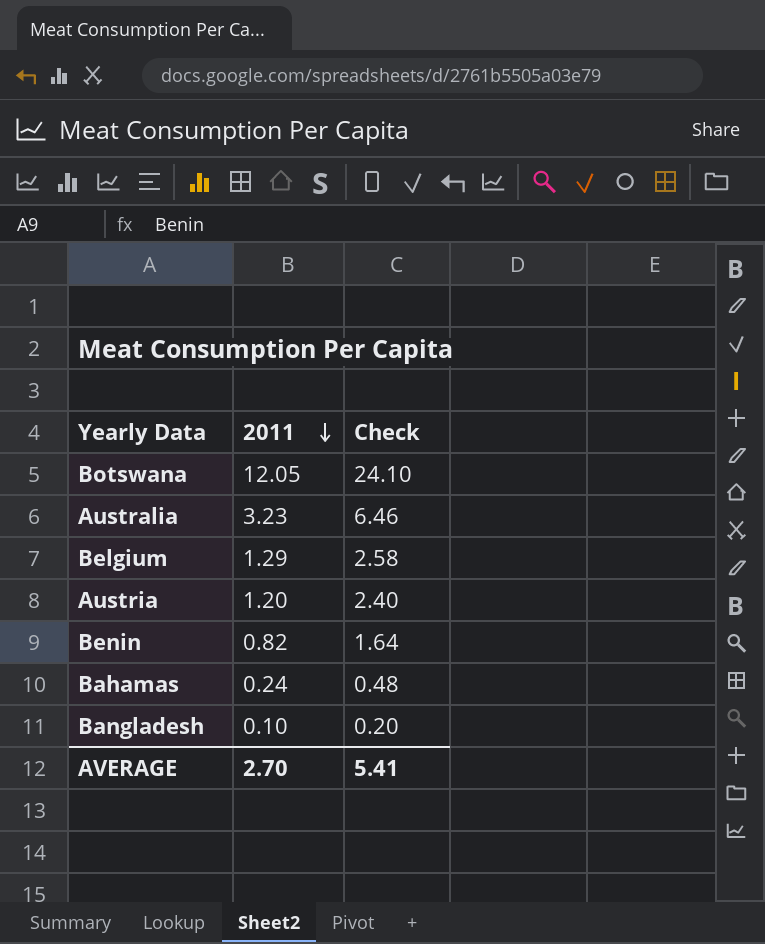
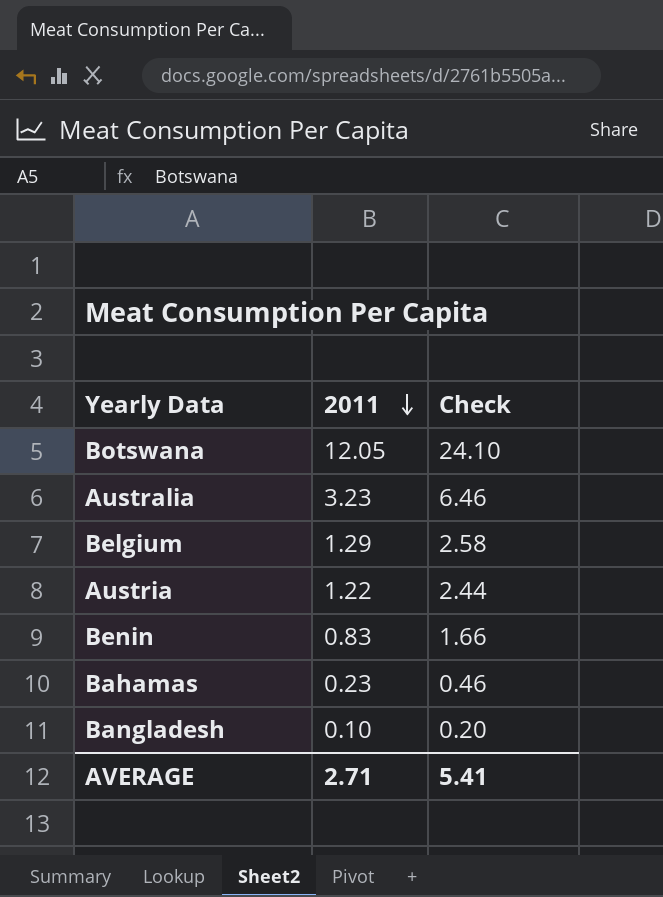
Austria | 2011: 1.20 -> 1.22
Austria | Check: 2.40 -> 2.44
Benin | 2011: 0.82 -> 0.83
Benin | Check: 1.64 -> 1.66
Bahamas | 2011: 0.24 -> 0.23
Bahamas | Check: 0.48 -> 0.46
AVERAGE | 2011: 2.70 -> 2.71

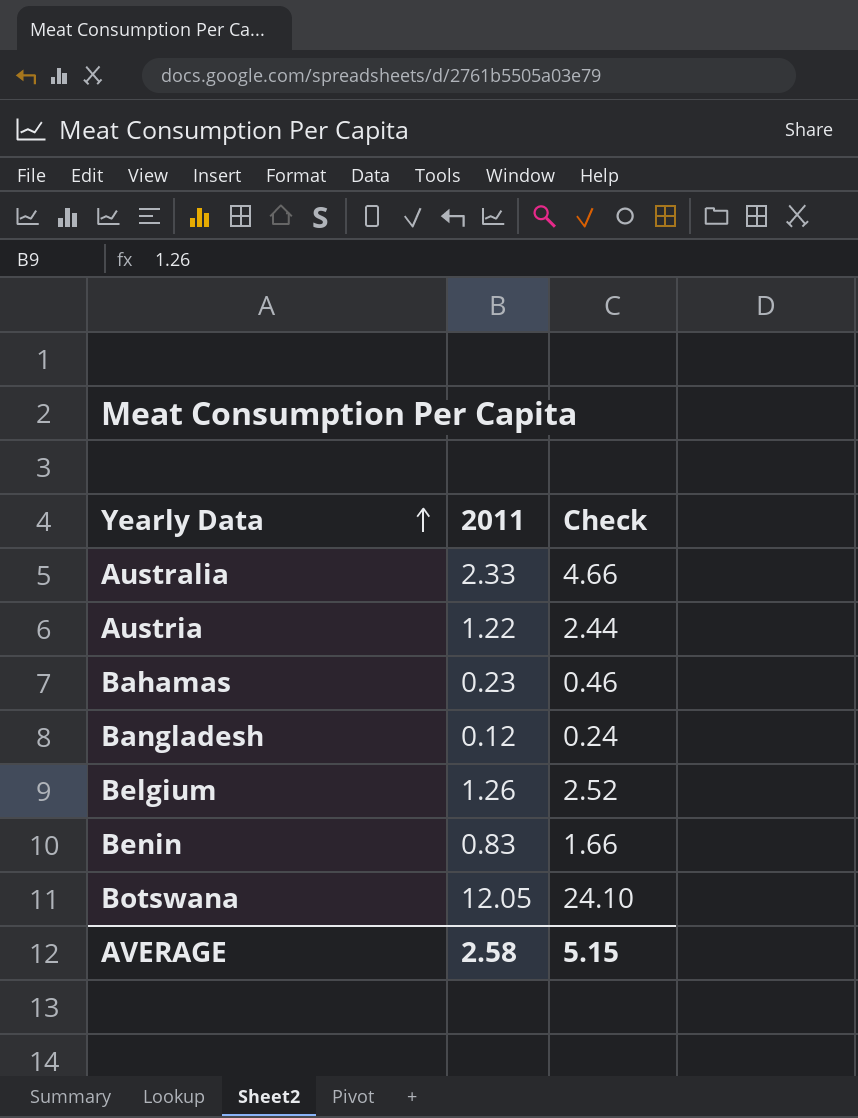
row order: 2011 descending -> Yearly Data ascending
Australia | 2011: 3.23 -> 2.33
Australia | Check: 6.46 -> 4.66
Bangladesh | 2011: 0.10 -> 0.12
Bangladesh | Check: 0.20 -> 0.24
Belgium | 2011: 1.29 -> 1.26
Belgium | Check: 2.58 -> 2.52
AVERAGE | 2011: 2.71 -> 2.58
AVERAGE | Check: 5.41 -> 5.15

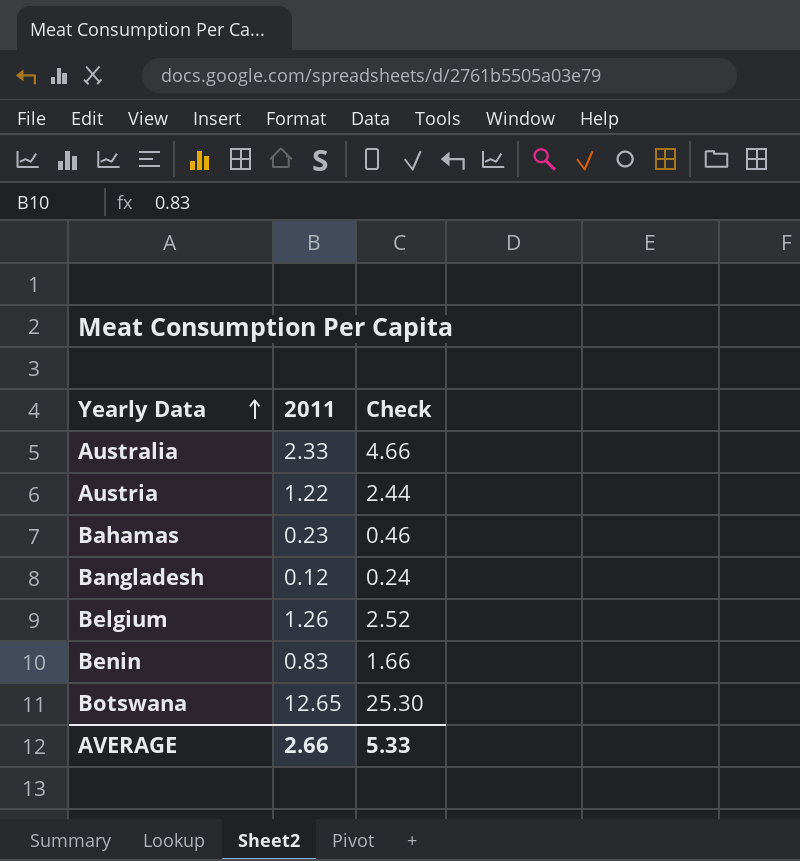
Botswana | 2011: 12.05 -> 12.65
Botswana | Check: 24.10 -> 25.30
AVERAGE | 2011: 2.58 -> 2.66
AVERAGE | Check: 5.15 -> 5.33

